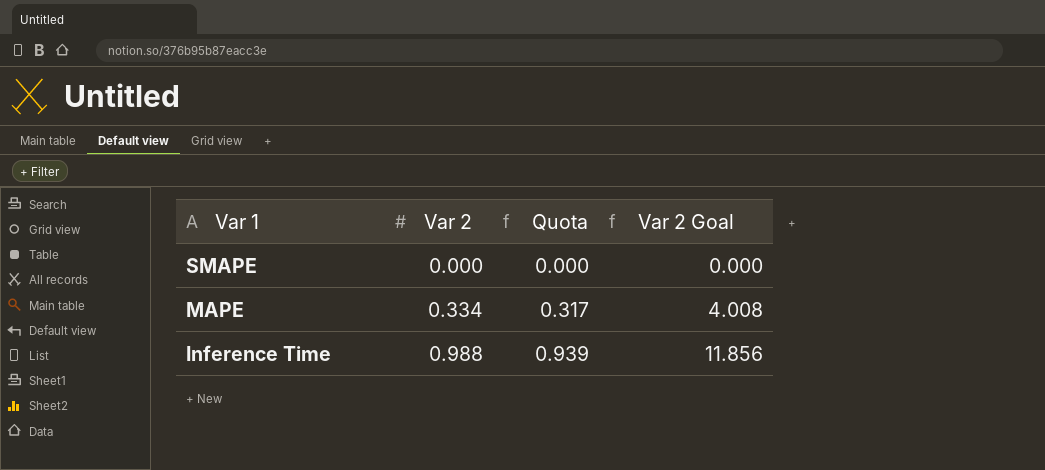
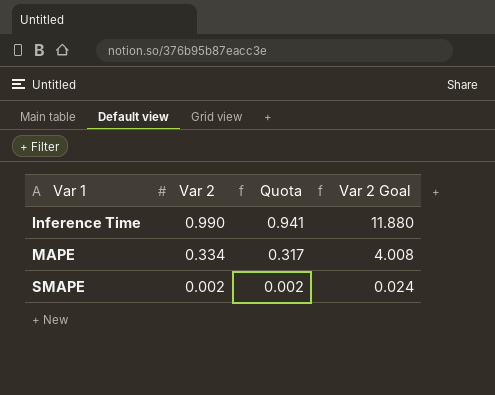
row order: Var 1 descending -> Var 1 ascending
Inference Time | Var 2: 0.988 -> 0.990
Inference Time | Quota: 0.939 -> 0.941
Inference Time | Var 2 Goal: 11.856 -> 11.880
SMAPE | Var 2: 0.000 -> 0.002
SMAPE | Quota: 0.000 -> 0.002
SMAPE | Var 2 Goal: 0.000 -> 0.024

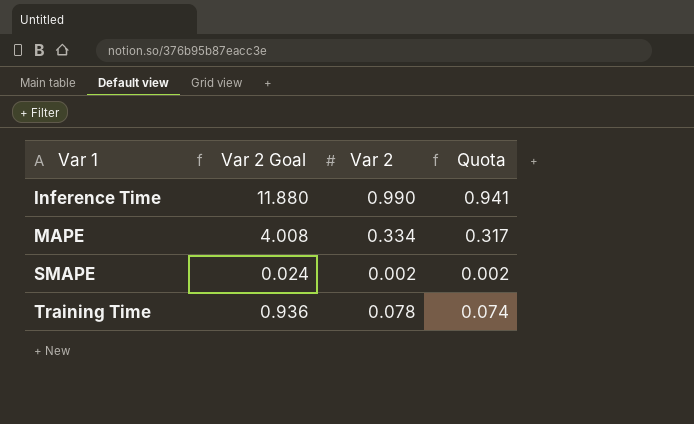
column Var 2 Goal | position: 4 -> 2
row Training Time: none -> 0.936 | 0.078 | 0.074

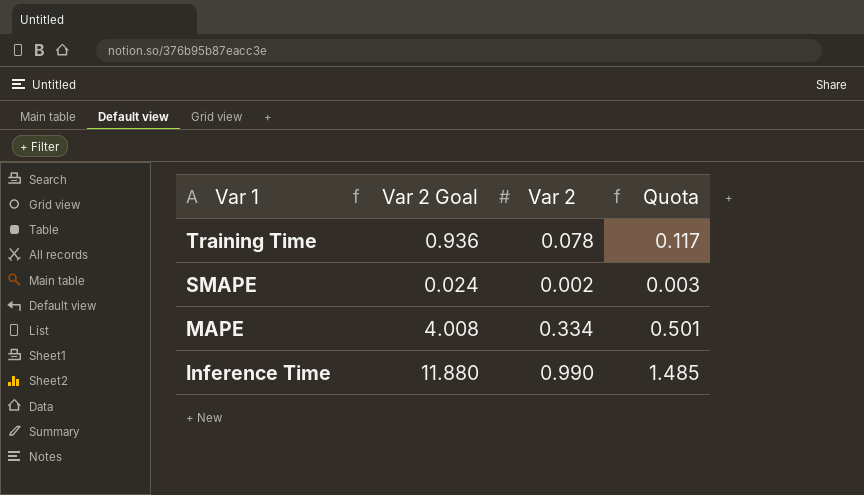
row order: Var 1 ascending -> Var 1 descending
column Quota | formula: [Var 2] * 0.95 -> [Var 2] * 1.5

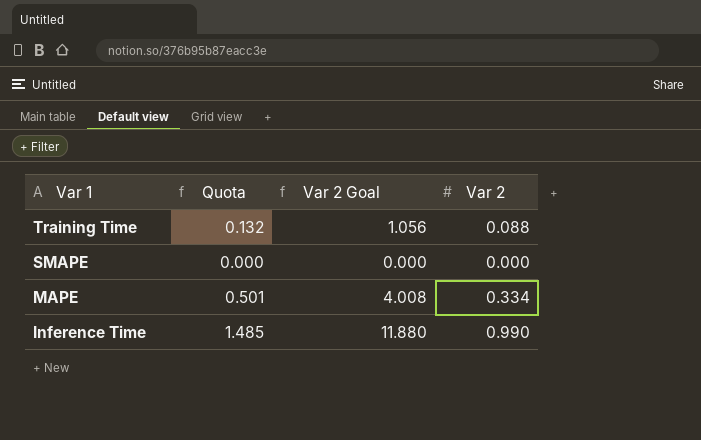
column Quota | position: 4 -> 2
Training Time | Quota: 0.117 -> 0.132
Training Time | Var 2 Goal: 0.936 -> 1.056
Training Time | Var 2: 0.078 -> 0.088
SMAPE | Quota: 0.003 -> 0.000
SMAPE | Var 2 Goal: 0.024 -> 0.000
SMAPE | Var 2: 0.002 -> 0.000

